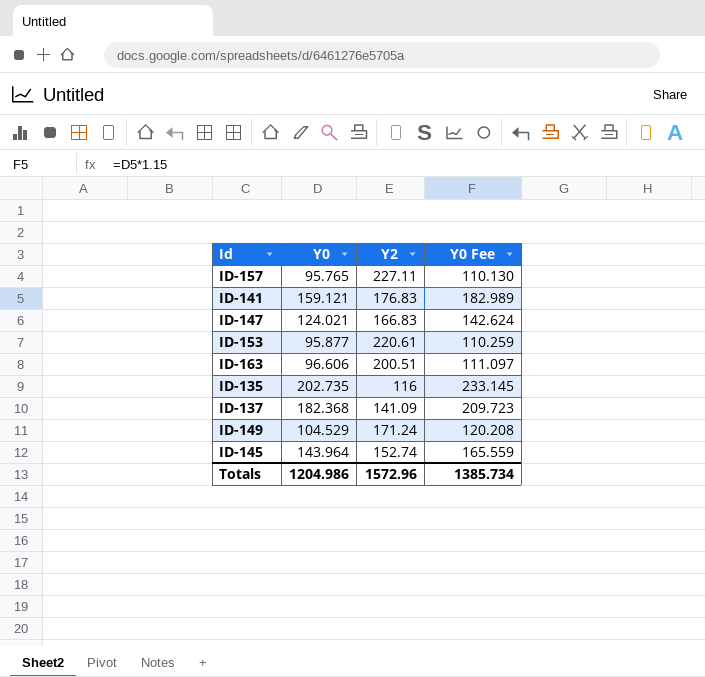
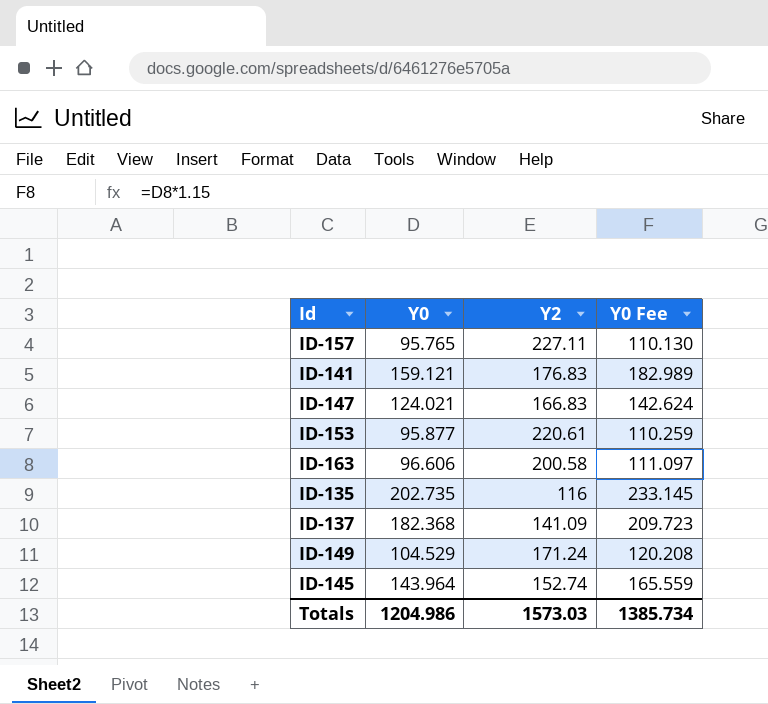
ID-163 | Y2: 200.51 -> 200.58
Totals | Y2: 1572.96 -> 1573.03

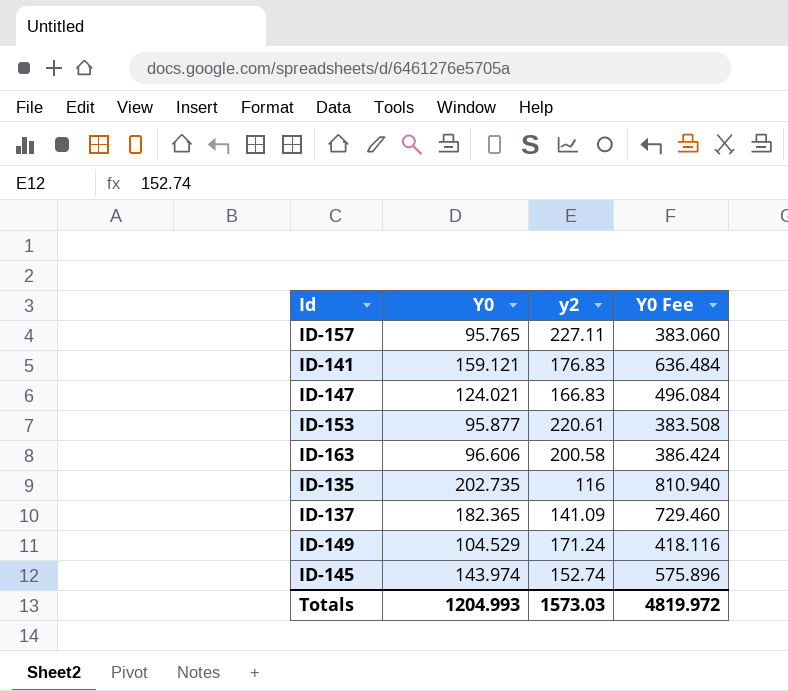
column name: Y2 -> y2
column Y0 Fee | formula: [Y0] * 1.15 -> [Y0] * 4
ID-137 | Y0: 182.368 -> 182.365
ID-145 | Y0: 143.964 -> 143.974
Totals | Y0: 1204.986 -> 1204.993
Totals | Y0 Fee: 1385.734 -> 4819.972

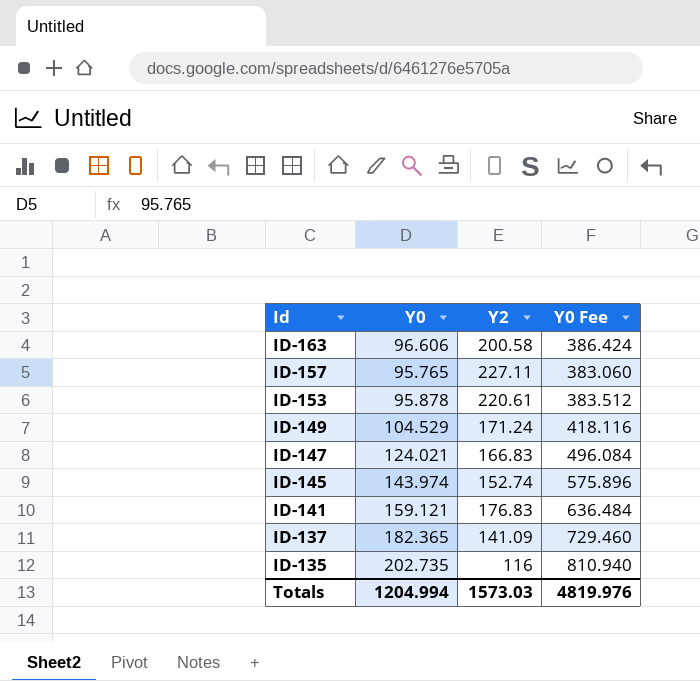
row order: none -> Id descending
column name: y2 -> Y2
ID-153 | Y0: 95.877 -> 95.878
ID-153 | Y0 Fee: 383.508 -> 383.512
Totals | Y0: 1204.993 -> 1204.994
Totals | Y0 Fee: 4819.972 -> 4819.976

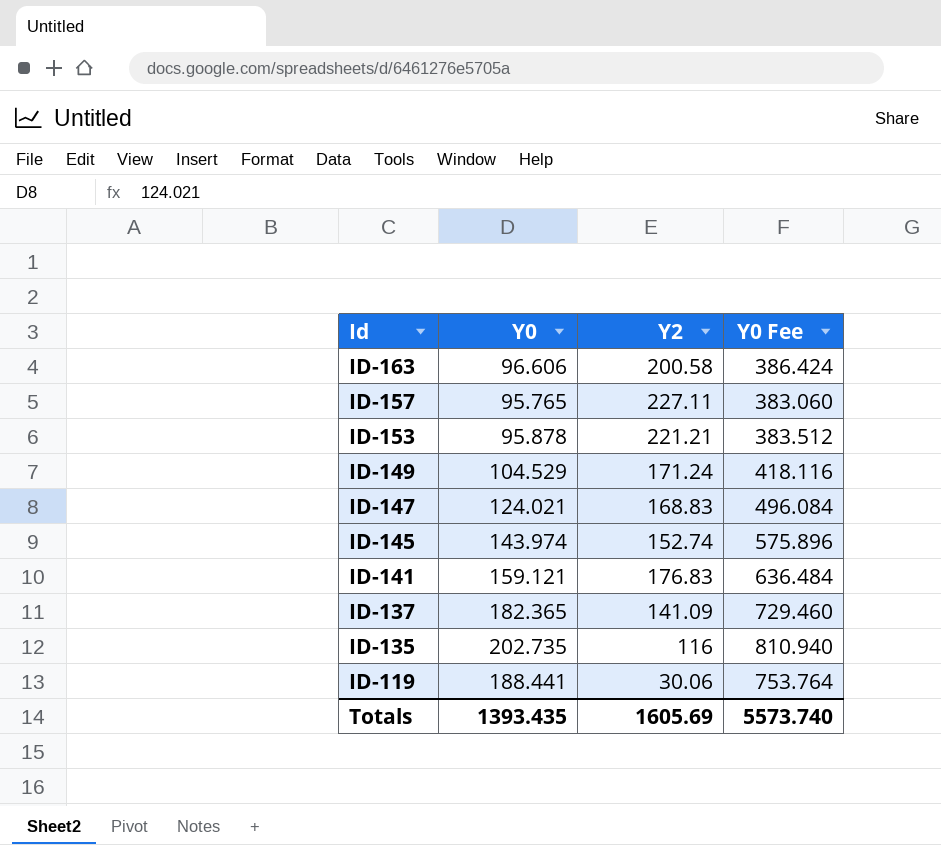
ID-153 | Y2: 220.61 -> 221.21
ID-147 | Y2: 166.83 -> 168.83
row ID-119: none -> 188.441 | 30.06 | 753.764
Totals | Y0: 1204.994 -> 1393.435
Totals | Y2: 1573.03 -> 1605.69
Totals | Y0 Fee: 4819.976 -> 5573.740

